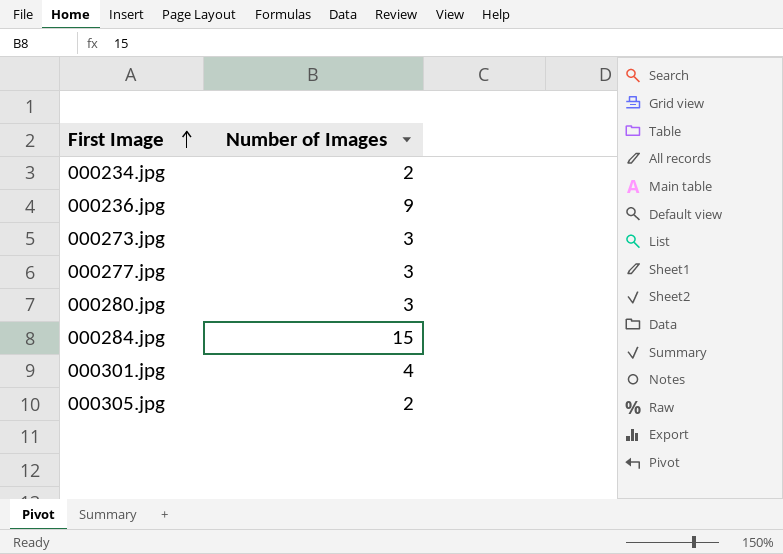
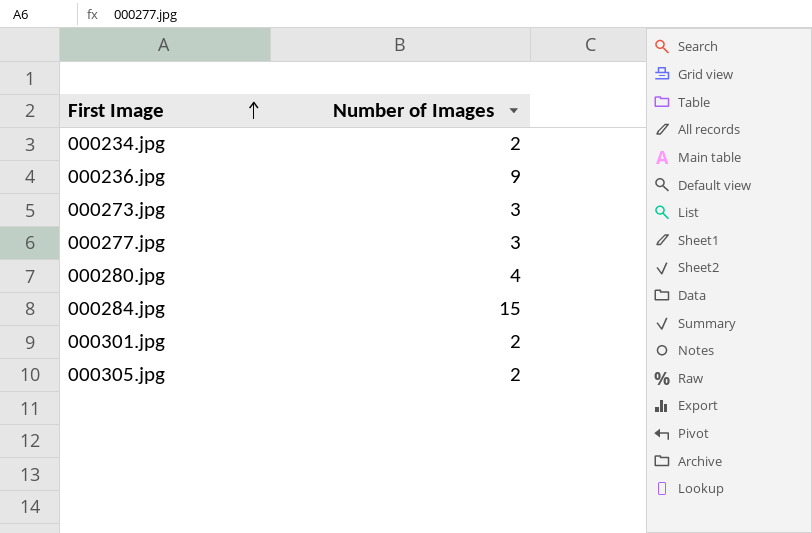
000280.jpg | Number of Images: 3 -> 4
000301.jpg | Number of Images: 4 -> 2

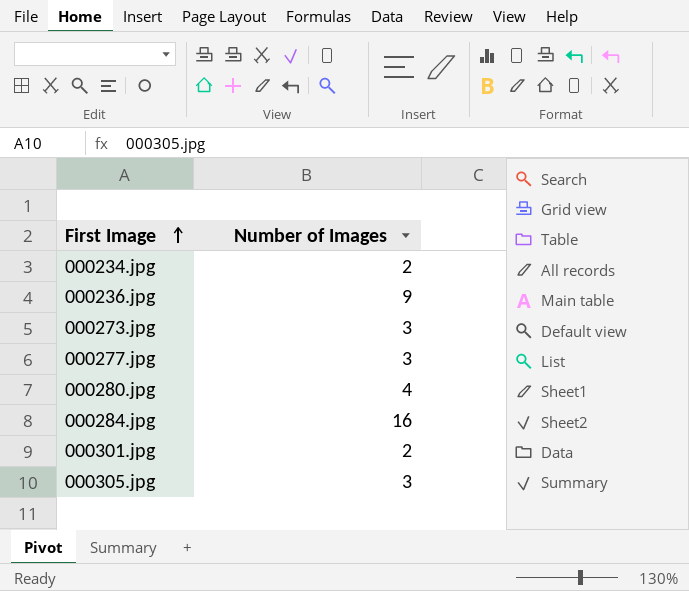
000284.jpg | Number of Images: 15 -> 16
000305.jpg | Number of Images: 2 -> 3

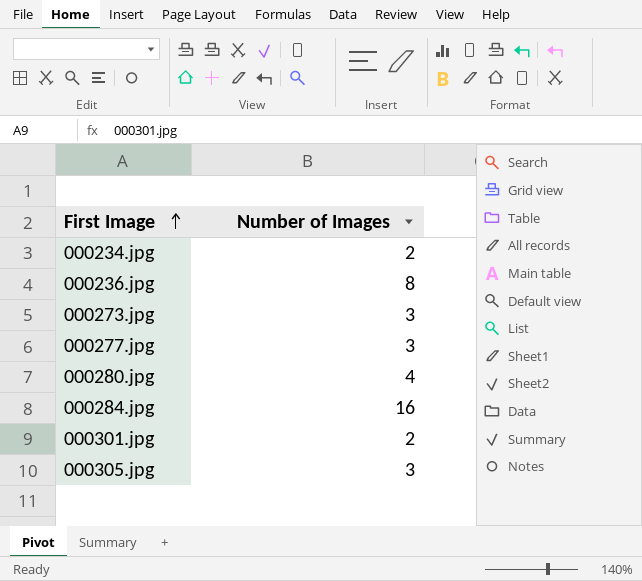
000236.jpg | Number of Images: 9 -> 8

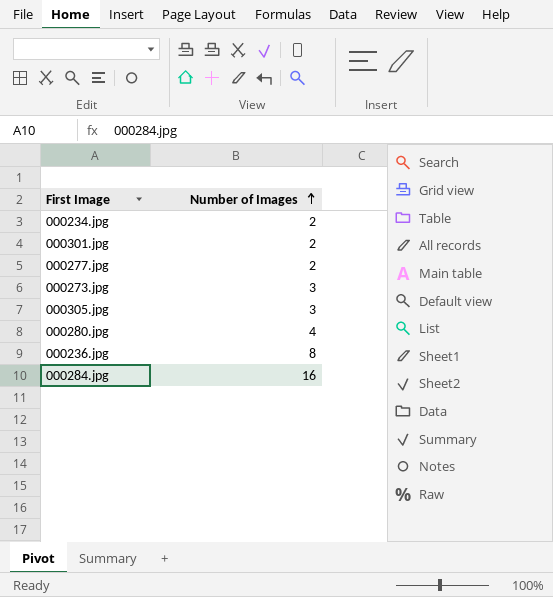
row order: First Image ascending -> Number of Images ascending
000277.jpg | Number of Images: 3 -> 2

